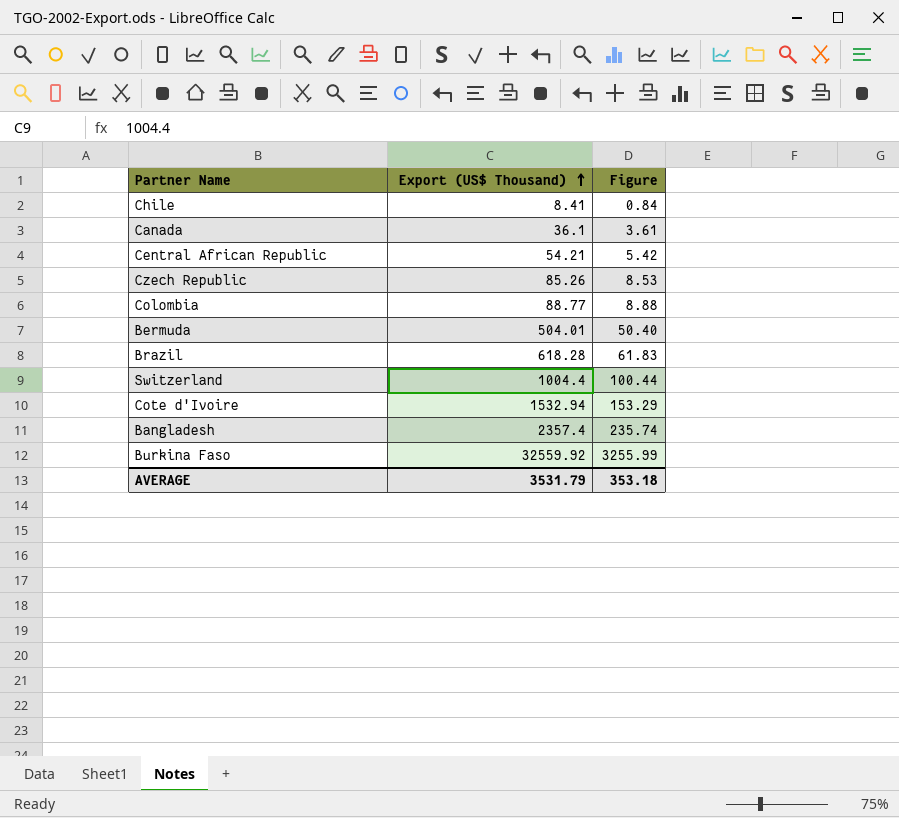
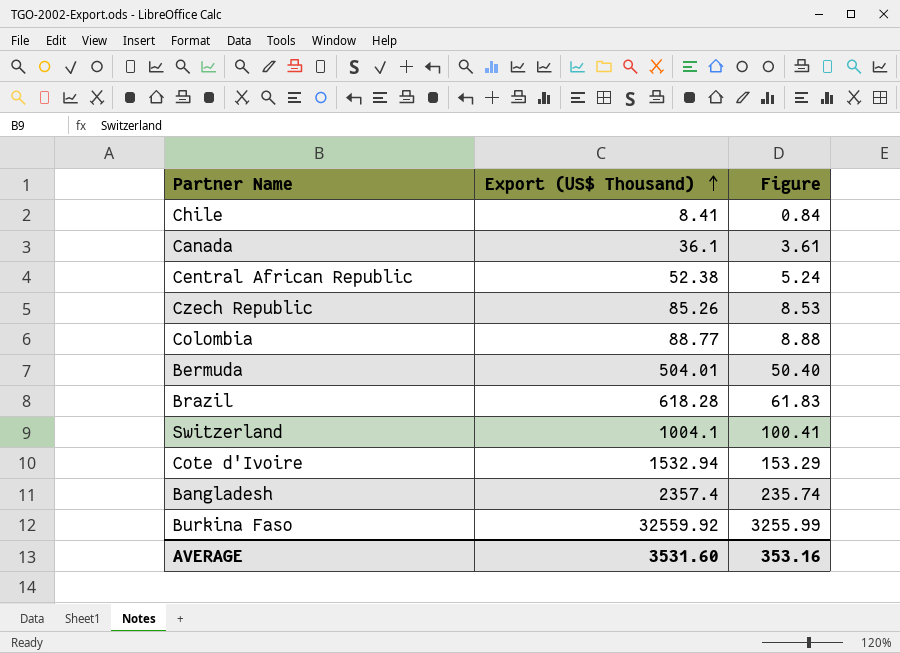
Central African Republic | Export (US$ Thousand): 54.21 -> 52.38
Central African Republic | Figure: 5.42 -> 5.24
Switzerland | Export (US$ Thousand): 1004.4 -> 1004.1
Switzerland | Figure: 100.44 -> 100.41
AVERAGE | Export (US$ Thousand): 3531.79 -> 3531.60
AVERAGE | Figure: 353.18 -> 353.16

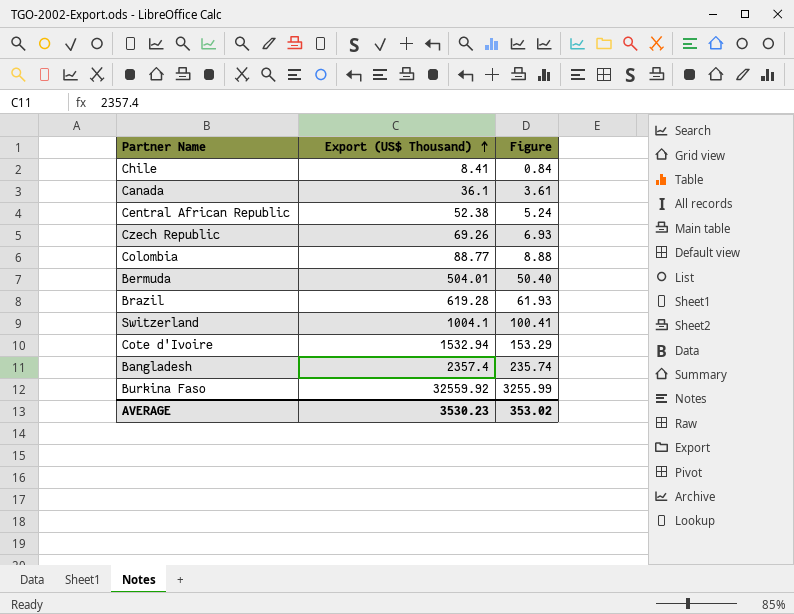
Czech Republic | Export (US$ Thousand): 85.26 -> 69.26
Czech Republic | Figure: 8.53 -> 6.93
Brazil | Export (US$ Thousand): 618.28 -> 619.28
Brazil | Figure: 61.83 -> 61.93
AVERAGE | Export (US$ Thousand): 3531.60 -> 3530.23
AVERAGE | Figure: 353.16 -> 353.02

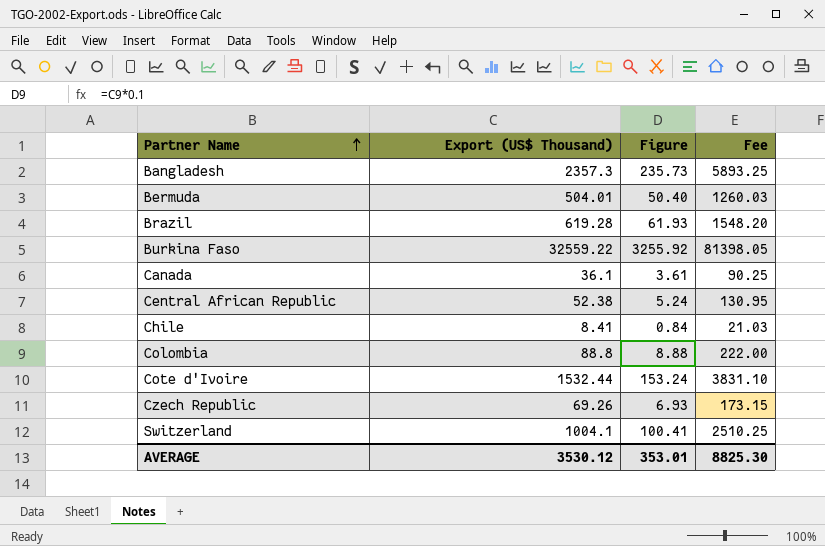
row order: Export (US$ Thousand) ascending -> Partner Name ascending
column Fee | formula: none -> [Export (US$ Thousand)] * 2.5
Bangladesh | Export (US$ Thousand): 2357.4 -> 2357.3
Bangladesh | Figure: 235.74 -> 235.73
Burkina Faso | Export (US$ Thousand): 32559.92 -> 32559.22
Burkina Faso | Figure: 3255.99 -> 3255.92
Colombia | Export (US$ Thousand): 88.77 -> 88.8
Cote d'Ivoire | Export (US$ Thousand): 1532.94 -> 1532.44
Cote d'Ivoire | Figure: 153.29 -> 153.24
AVERAGE | Export (US$ Thousand): 3530.23 -> 3530.12
AVERAGE | Figure: 353.02 -> 353.01

